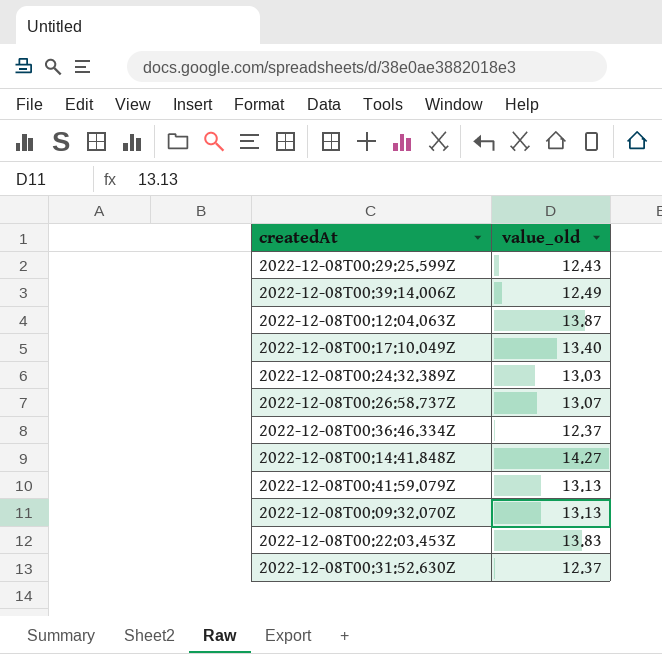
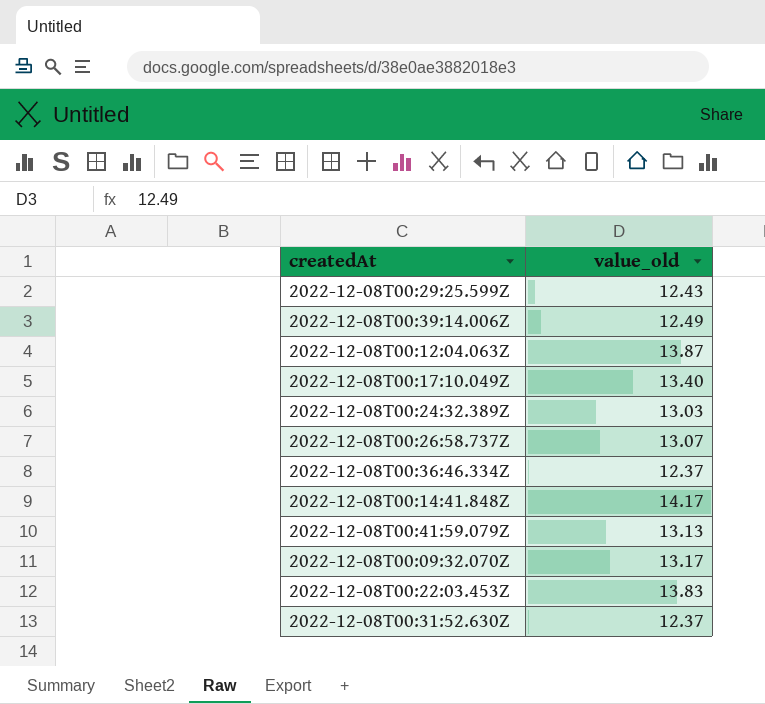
2022-12-08T00:14:41.848Z | value_old: 14.27 -> 14.17
2022-12-08T00:09:32.070Z | value_old: 13.13 -> 13.17

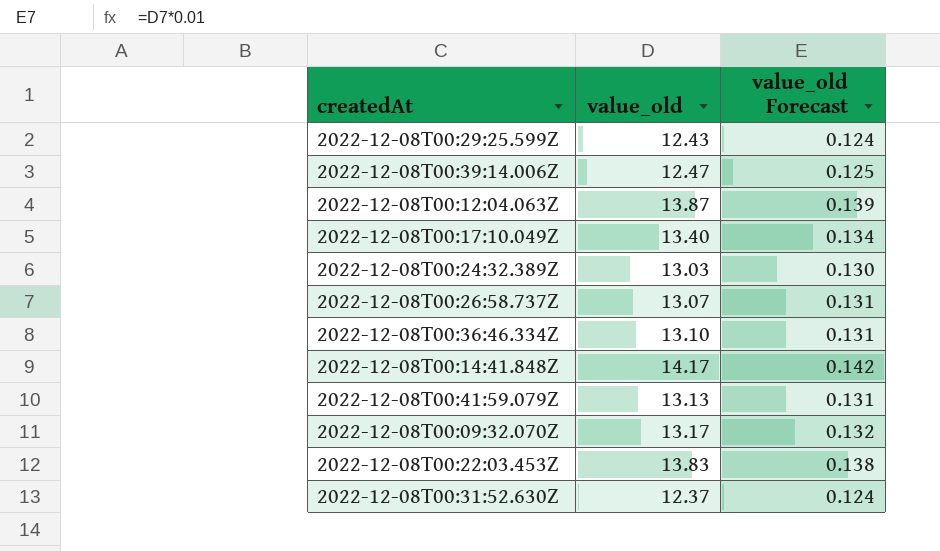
column value_old Forecast | formula: none -> [value_old] * 0.01
2022-12-08T00:39:14.006Z | value_old: 12.49 -> 12.47
2022-12-08T00:36:46.334Z | value_old: 12.37 -> 13.10

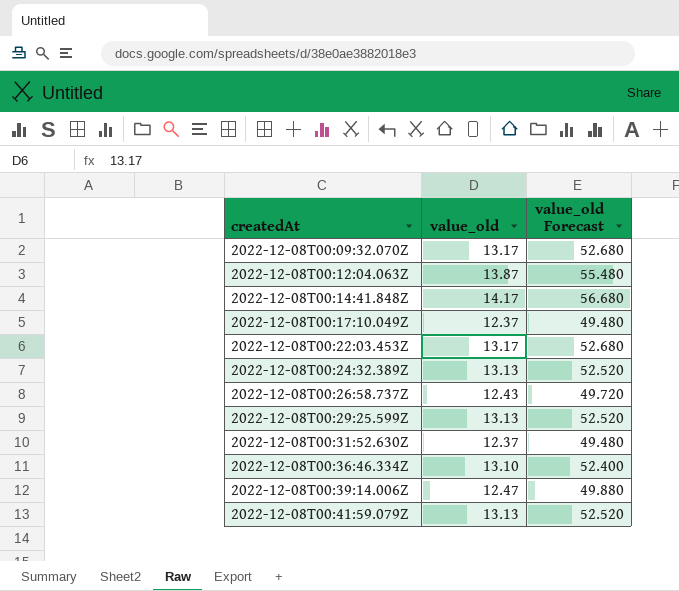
row order: none -> createdAt ascending
column value_old Forecast | formula: [value_old] * 0.01 -> [value_old] * 4
2022-12-08T00:17:10.049Z | value_old: 13.40 -> 12.37
2022-12-08T00:22:03.453Z | value_old: 13.83 -> 13.17
2022-12-08T00:24:32.389Z | value_old: 13.03 -> 13.13
2022-12-08T00:26:58.737Z | value_old: 13.07 -> 12.43
2022-12-08T00:29:25.599Z | value_old: 12.43 -> 13.13

